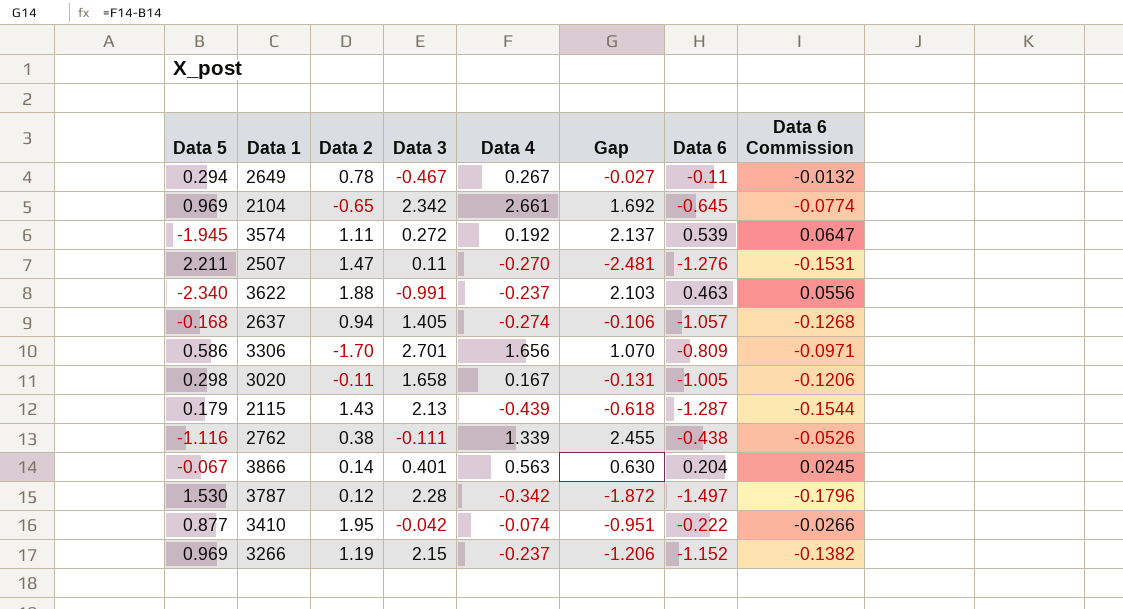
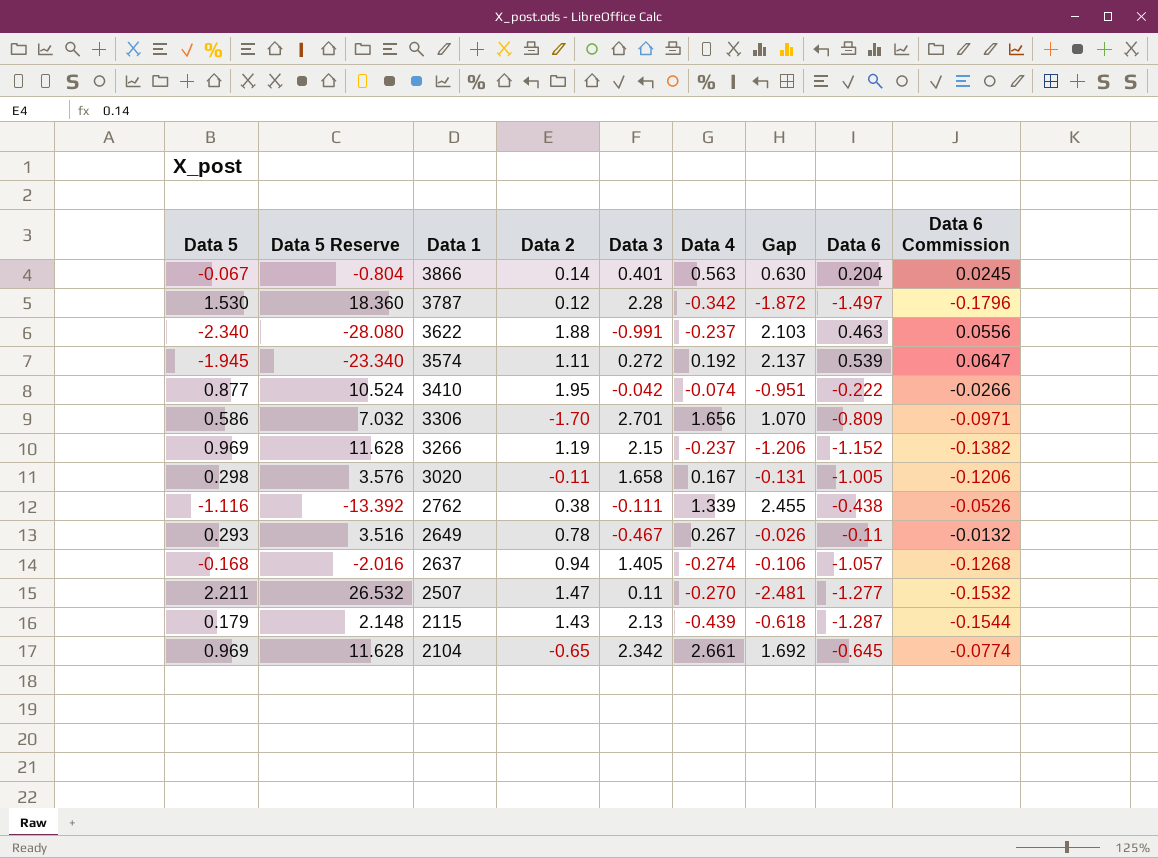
row order: none -> Data 1 descending
column Data 5 Reserve | formula: none -> [Data 5] * 12
2649 | Data 5: 0.294 -> 0.293
2649 | Gap: -0.027 -> -0.026
2507 | Data 6: -1.276 -> -1.277
2507 | Data 6 Commission: -0.1531 -> -0.1532

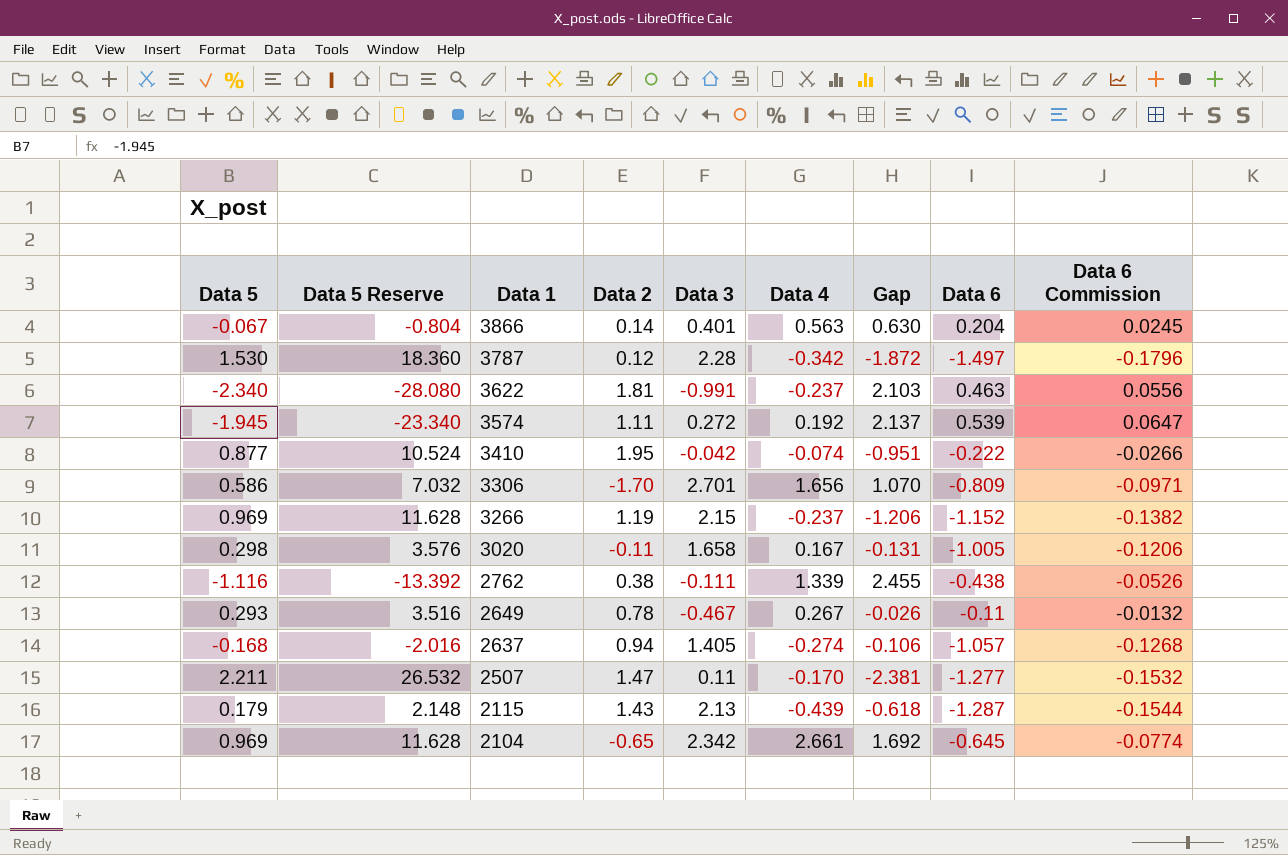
3622 | Data 2: 1.88 -> 1.81
2507 | Data 4: -0.270 -> -0.170
2507 | Gap: -2.481 -> -2.381

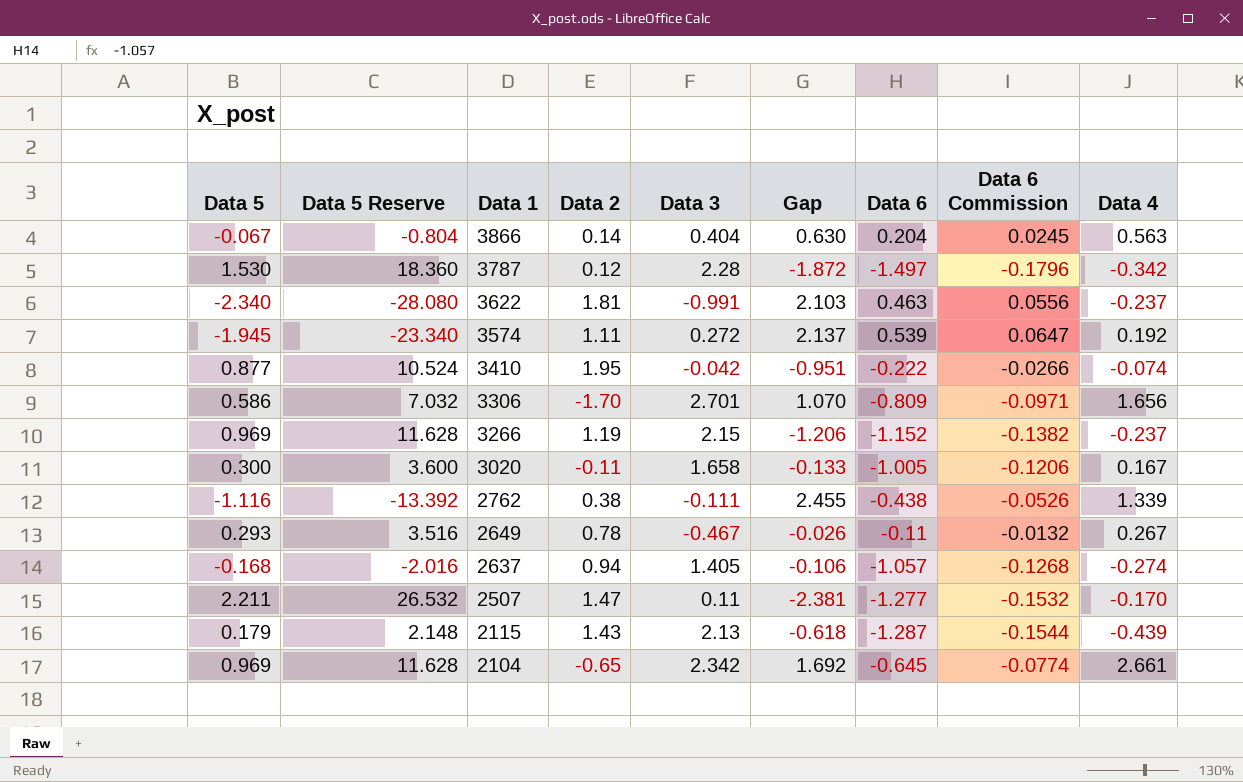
column Data 4 | position: 6 -> 9
3866 | Data 3: 0.401 -> 0.404
3020 | Data 5: 0.298 -> 0.300
3020 | Data 5 Reserve: 3.576 -> 3.600
3020 | Gap: -0.131 -> -0.133

